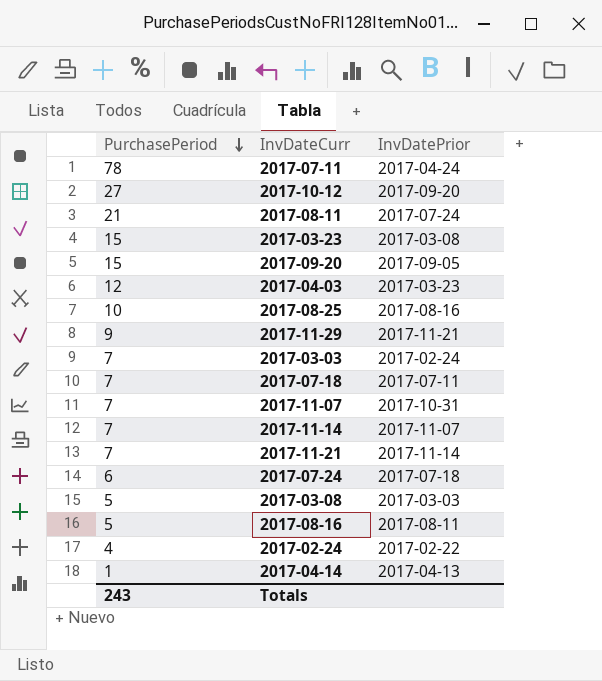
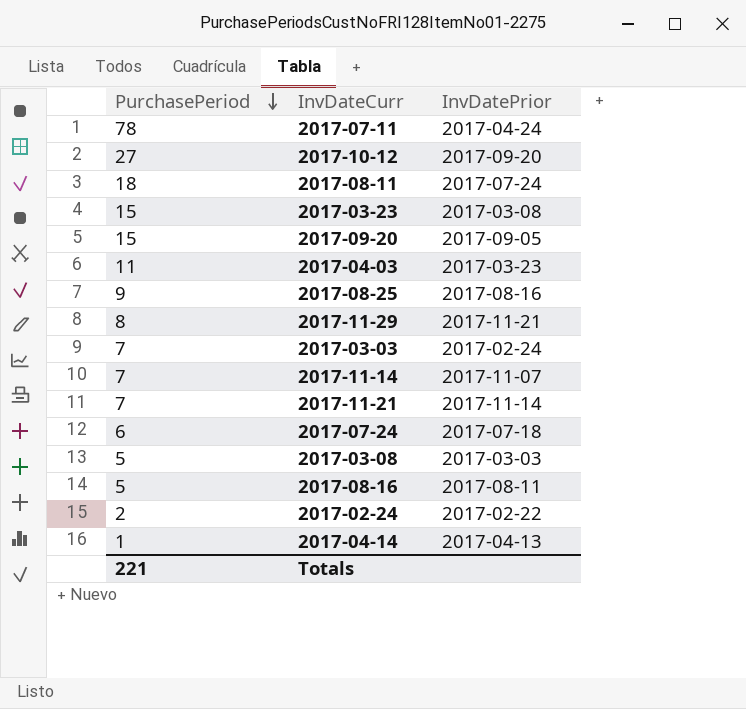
row 2017-07-18: 7 | 2017-07-11 -> none
row 2017-11-07: 7 | 2017-10-31 -> none
2017-08-11 | PurchasePeriod: 21 -> 18
2017-04-03 | PurchasePeriod: 12 -> 11
2017-08-25 | PurchasePeriod: 10 -> 9
2017-11-29 | PurchasePeriod: 9 -> 8
2017-02-24 | PurchasePeriod: 4 -> 2
Totals | PurchasePeriod: 243 -> 221

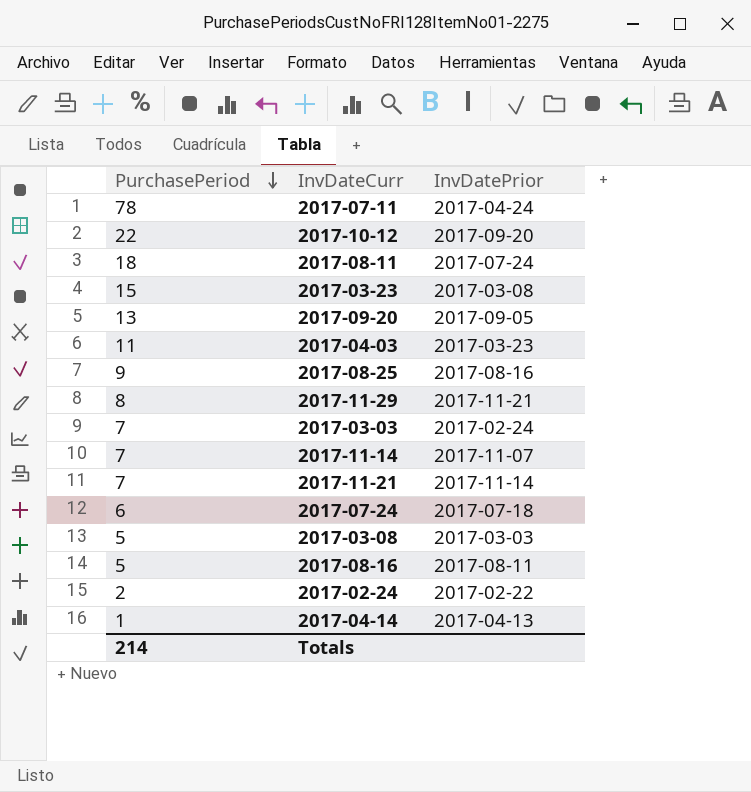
2017-10-12 | PurchasePeriod: 27 -> 22
2017-09-20 | PurchasePeriod: 15 -> 13
Totals | PurchasePeriod: 221 -> 214

